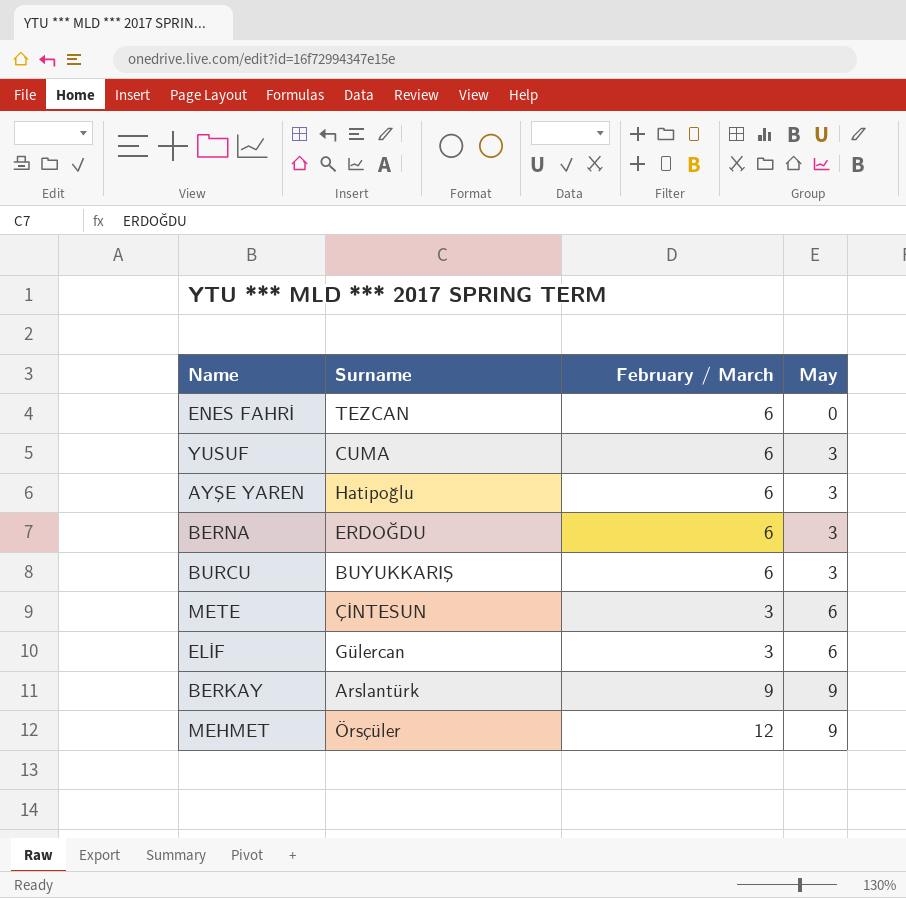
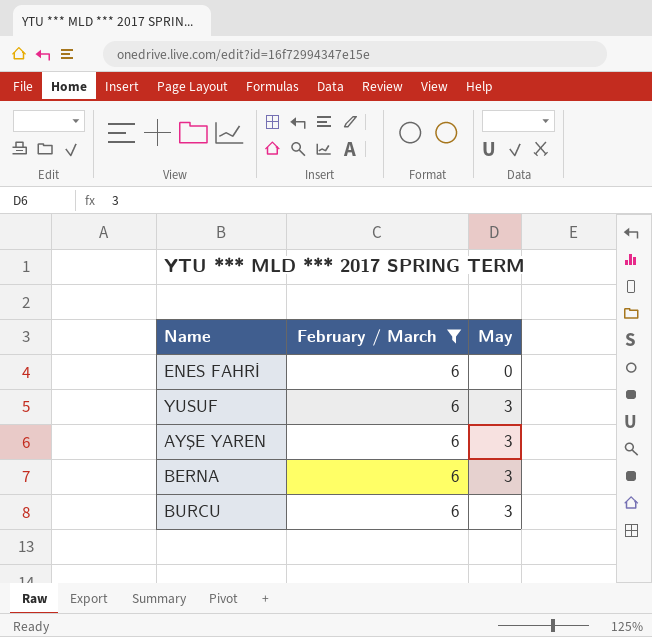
filter: none -> February / March = 6
column Surname | position: 2 -> none

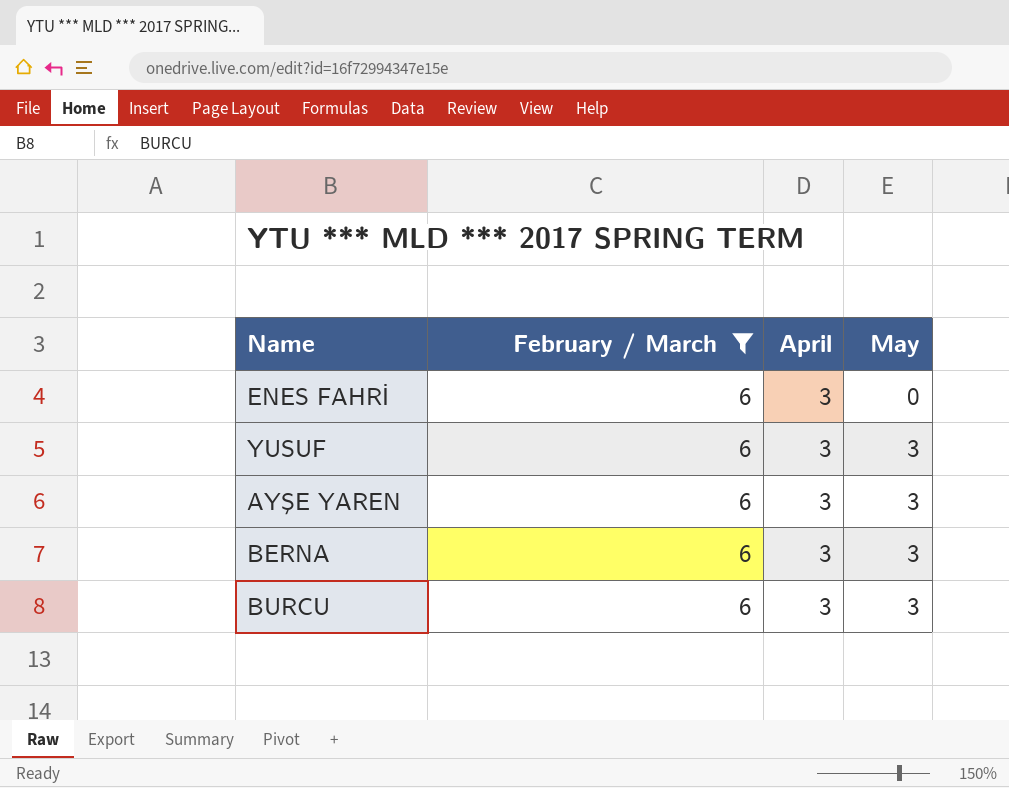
column April | position: none -> 3

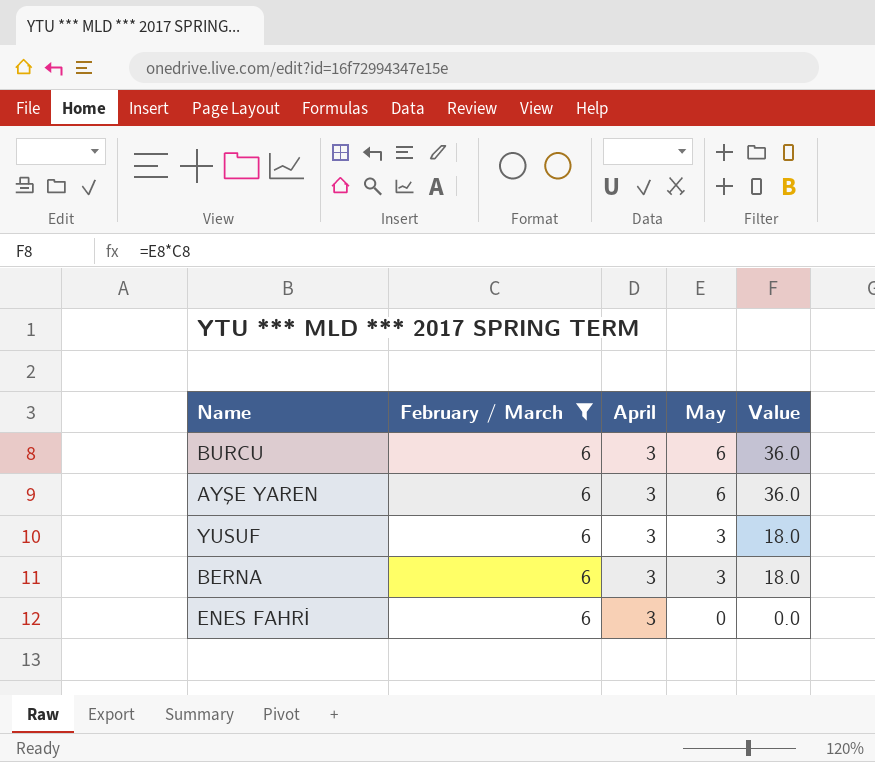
row order: May ascending -> May descending
column Value | formula: none -> [February / March] * [May]
BURCU | May: 3 -> 6
AYŞE YAREN | May: 3 -> 6

